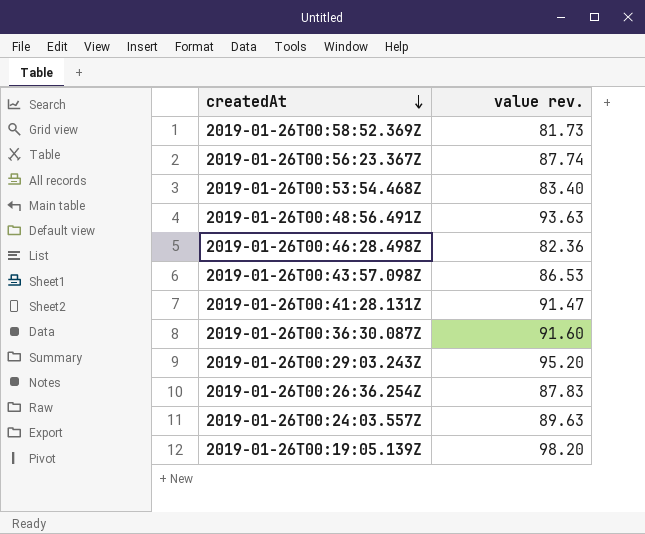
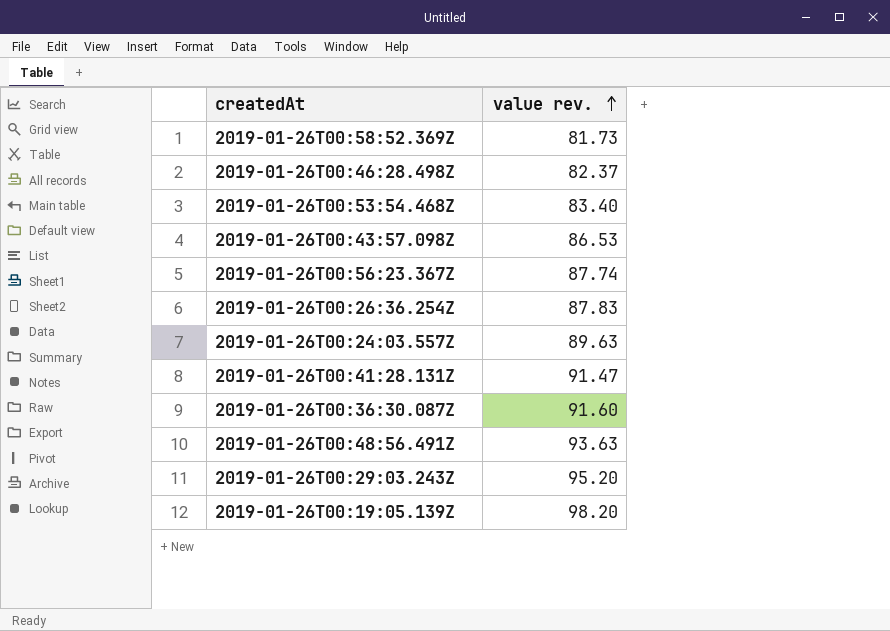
row order: createdAt descending -> value rev. ascending
2019-01-26T00:46:28.498Z | value rev.: 82.36 -> 82.37

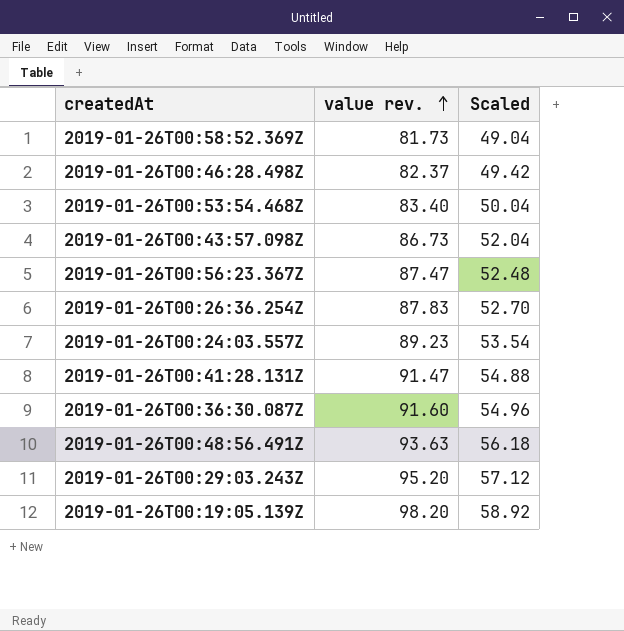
column Scaled | formula: none -> [value rev.] * 0.6
2019-01-26T00:43:57.098Z | value rev.: 86.53 -> 86.73
2019-01-26T00:56:23.367Z | value rev.: 87.74 -> 87.47
2019-01-26T00:24:03.557Z | value rev.: 89.63 -> 89.23

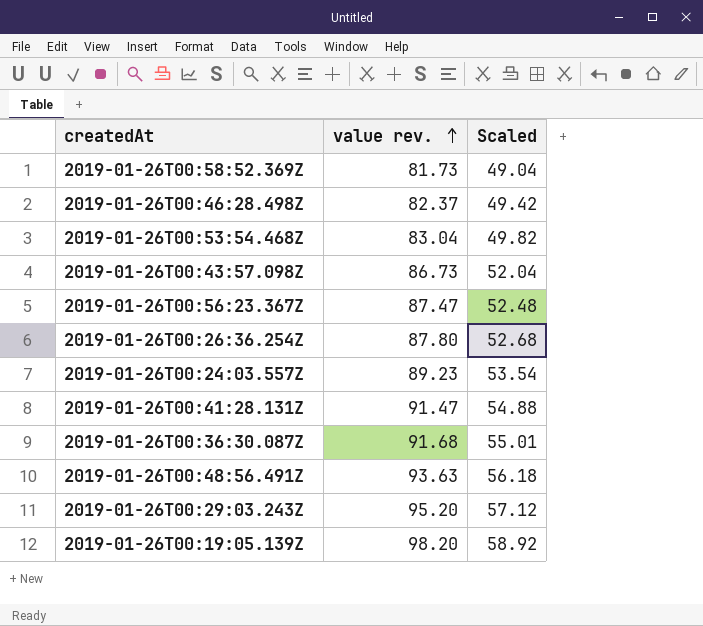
2019-01-26T00:53:54.468Z | value rev.: 83.40 -> 83.04
2019-01-26T00:53:54.468Z | Scaled: 50.04 -> 49.82
2019-01-26T00:26:36.254Z | value rev.: 87.83 -> 87.80
2019-01-26T00:26:36.254Z | Scaled: 52.70 -> 52.68
2019-01-26T00:36:30.087Z | value rev.: 91.60 -> 91.68
2019-01-26T00:36:30.087Z | Scaled: 54.96 -> 55.01

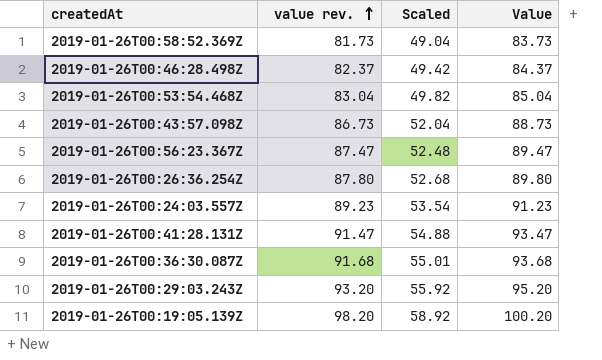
column Value | formula: none -> [value rev.] + 2
row 2019-01-26T00:48:56.491Z: 93.63 | 56.18 -> none
2019-01-26T00:29:03.243Z | value rev.: 95.20 -> 93.20
2019-01-26T00:29:03.243Z | Scaled: 57.12 -> 55.92

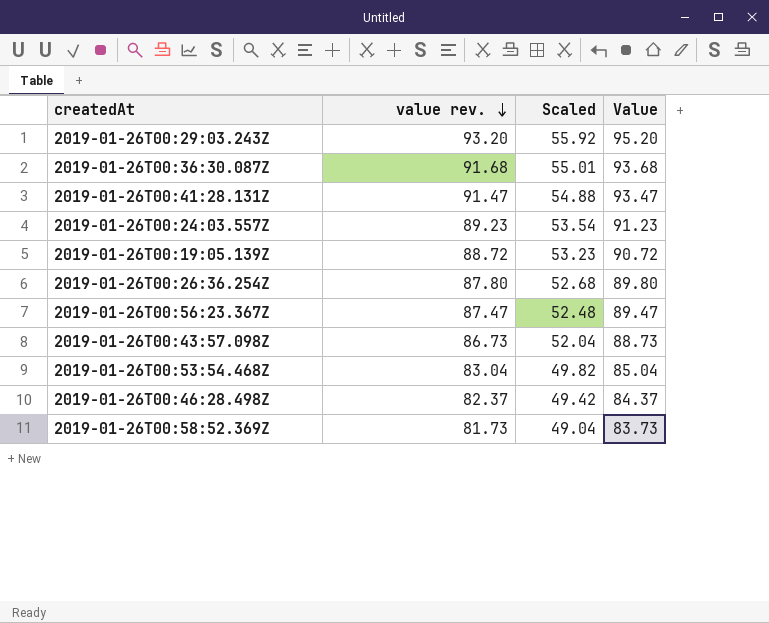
row order: value rev. ascending -> value rev. descending
2019-01-26T00:19:05.139Z | value rev.: 98.20 -> 88.72
2019-01-26T00:19:05.139Z | Scaled: 58.92 -> 53.23
2019-01-26T00:19:05.139Z | Value: 100.20 -> 90.72

